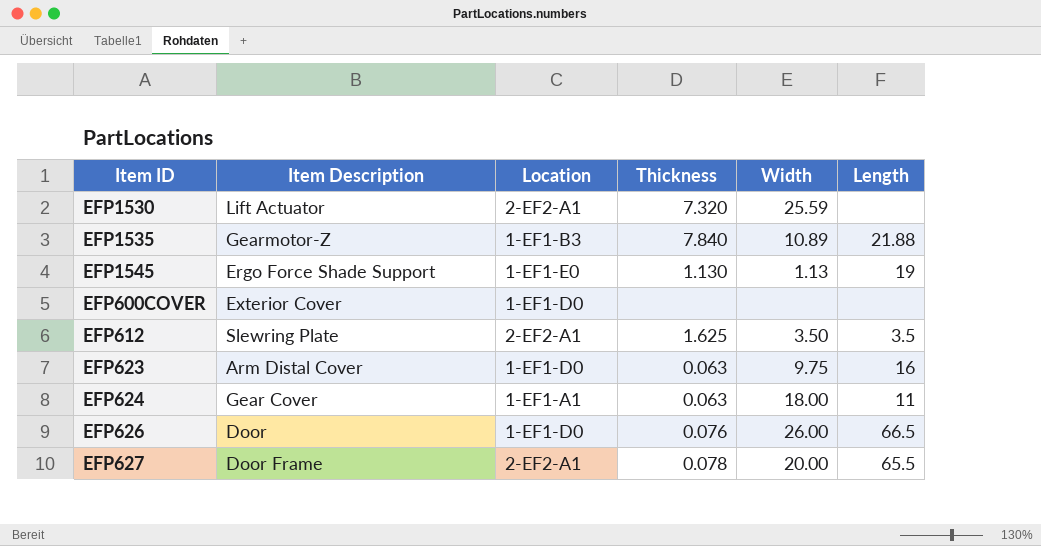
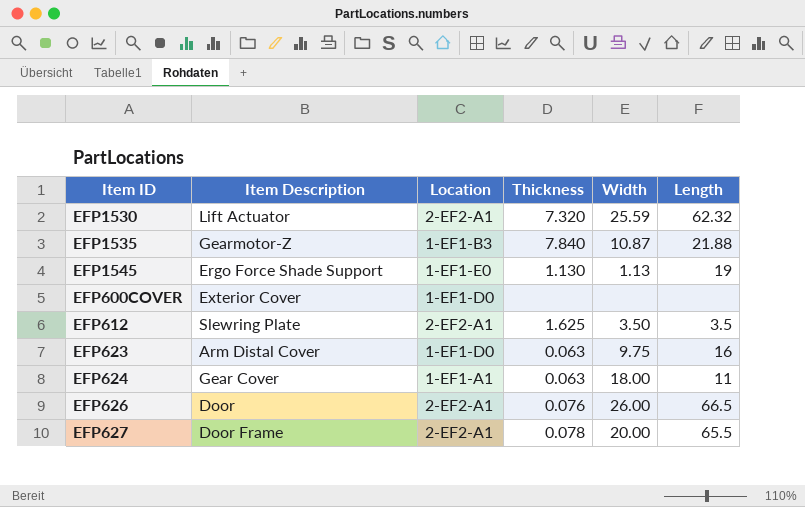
EFP1530 | Length: none -> 62.32
EFP1535 | Width: 10.89 -> 10.87
EFP626 | Location: 1-EF1-D0 -> 2-EF2-A1

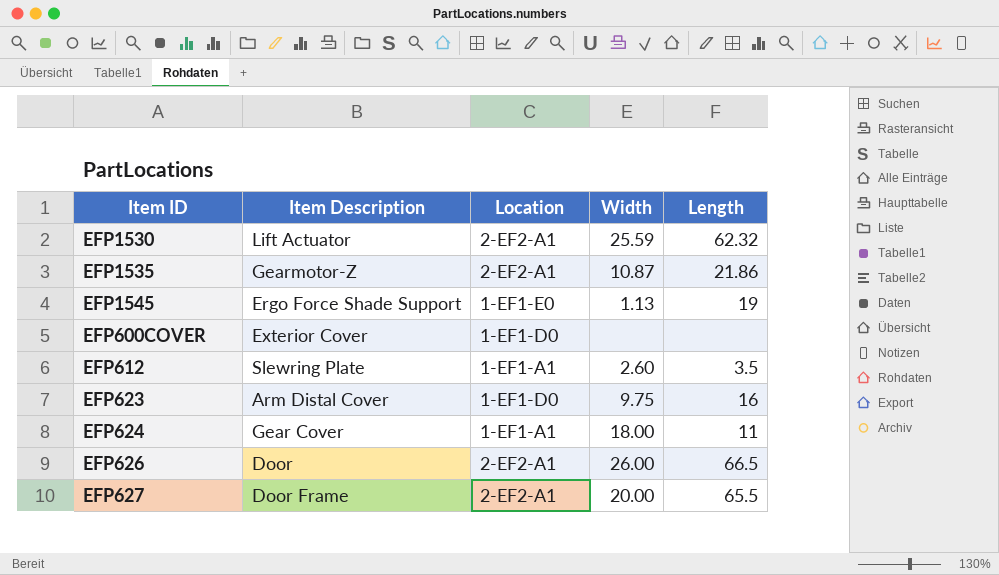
column Thickness | position: 4 -> none
EFP1535 | Location: 1-EF1-B3 -> 2-EF2-A1
EFP1535 | Length: 21.88 -> 21.86
EFP612 | Location: 2-EF2-A1 -> 1-EF1-A1
EFP612 | Width: 3.50 -> 2.60

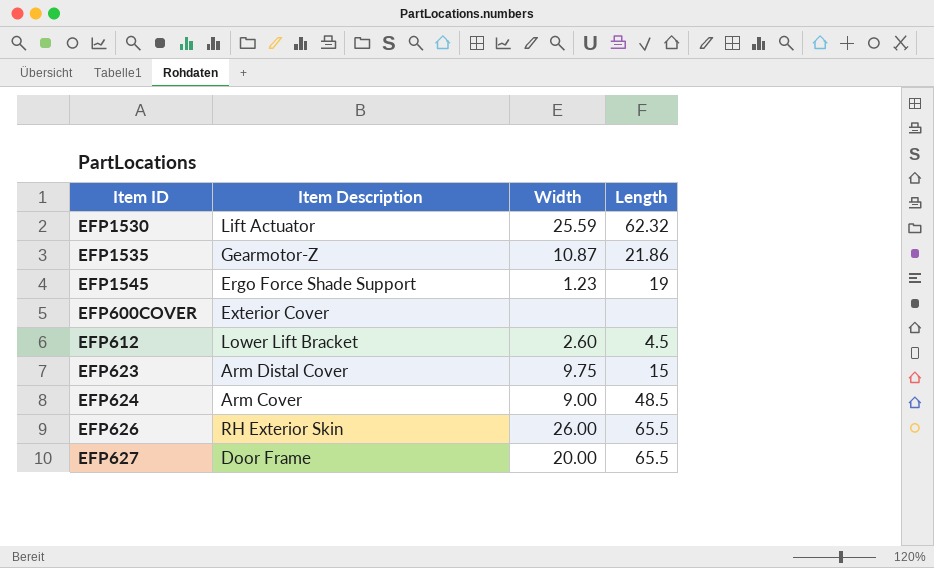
column Location | position: 3 -> none
EFP1545 | Width: 1.13 -> 1.23
EFP612 | Item Description: Slewring Plate -> Lower Lift Bracket
EFP612 | Length: 3.5 -> 4.5
EFP623 | Length: 16 -> 15
EFP624 | Item Description: Gear Cover -> Arm Cover
EFP624 | Width: 18.00 -> 9.00
EFP624 | Length: 11 -> 48.5
EFP626 | Item Description: Door -> RH Exterior Skin
EFP626 | Length: 66.5 -> 65.5

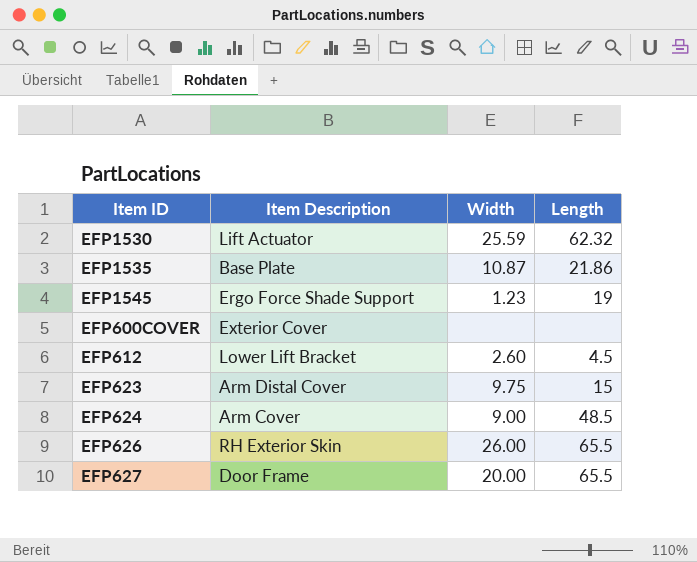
EFP1535 | Item Description: Gearmotor-Z -> Base Plate

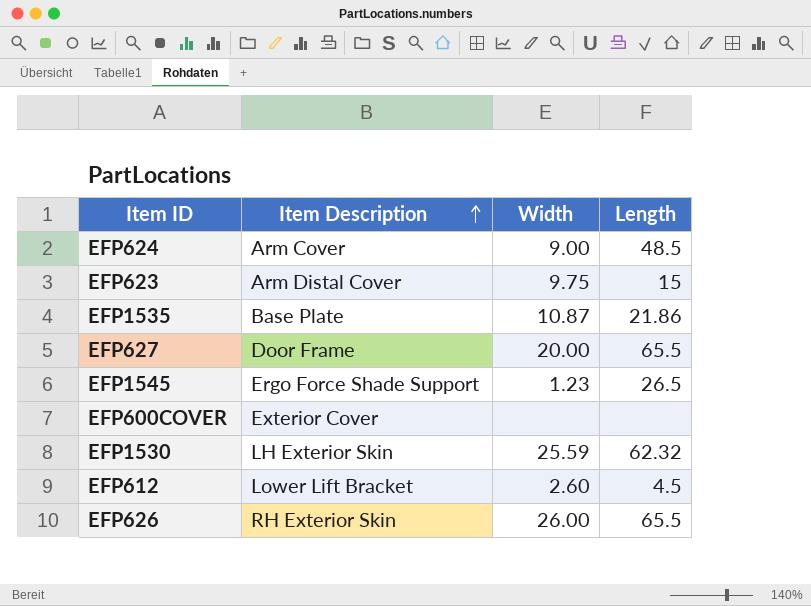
row order: none -> Item Description ascending
EFP1545 | Length: 19 -> 26.5
EFP1530 | Item Description: Lift Actuator -> LH Exterior Skin

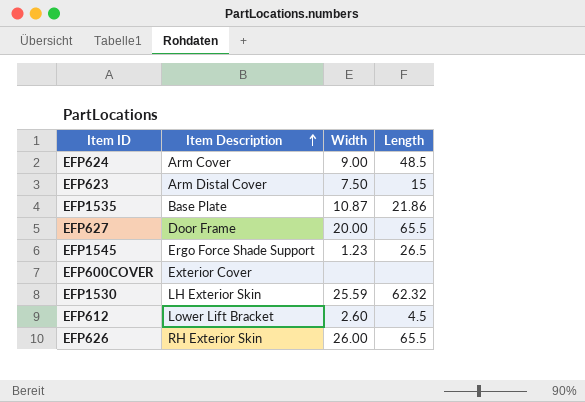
EFP623 | Width: 9.75 -> 7.50

